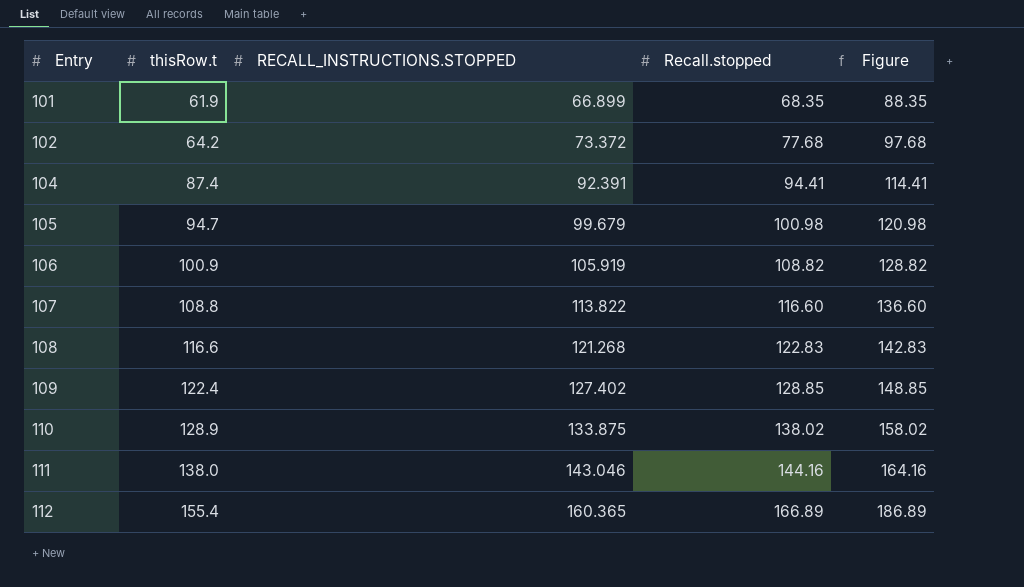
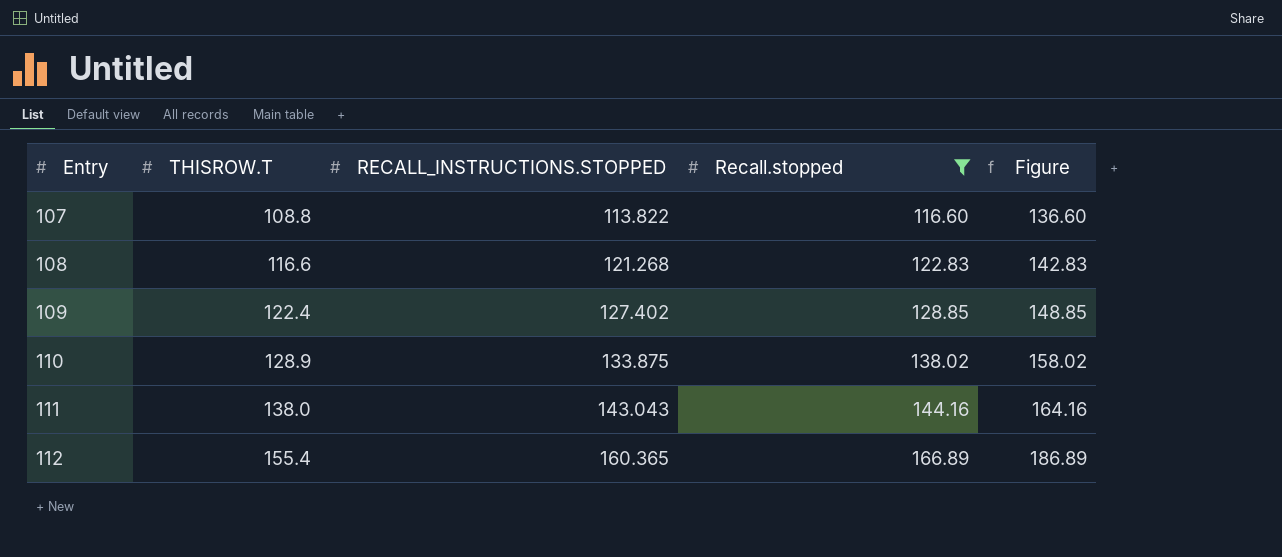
filter: none -> Recall.stopped >= 116.60
column name: thisRow.t -> THISROW.T
111 | RECALL_INSTRUCTIONS.STOPPED: 143.046 -> 143.043

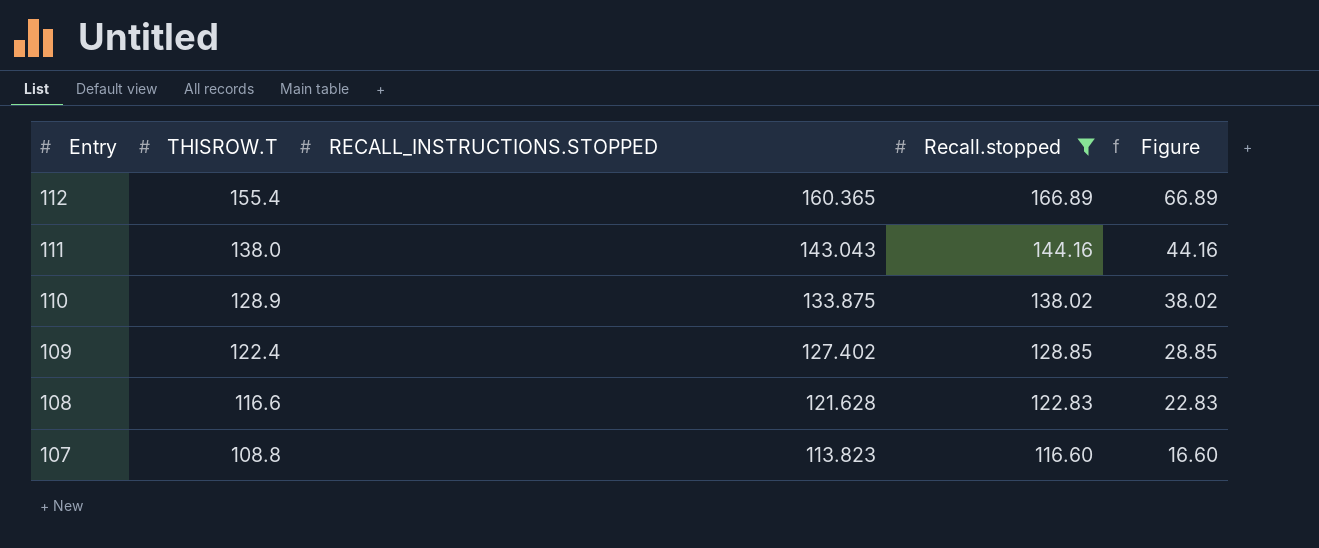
row order: Entry ascending -> Entry descending
column Figure | formula: [Recall.stopped] + 20 -> [Recall.stopped] - 100
108 | RECALL_INSTRUCTIONS.STOPPED: 121.268 -> 121.628
107 | RECALL_INSTRUCTIONS.STOPPED: 113.822 -> 113.823

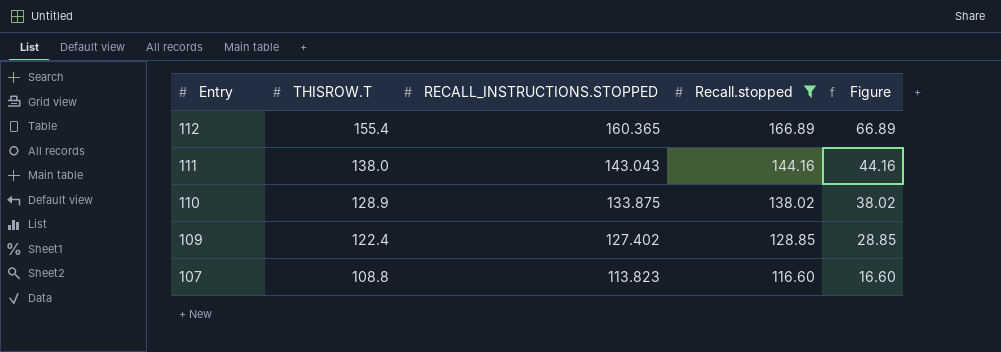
row 108: 116.6 | 121.628 | 122.83 | 22.83 -> none

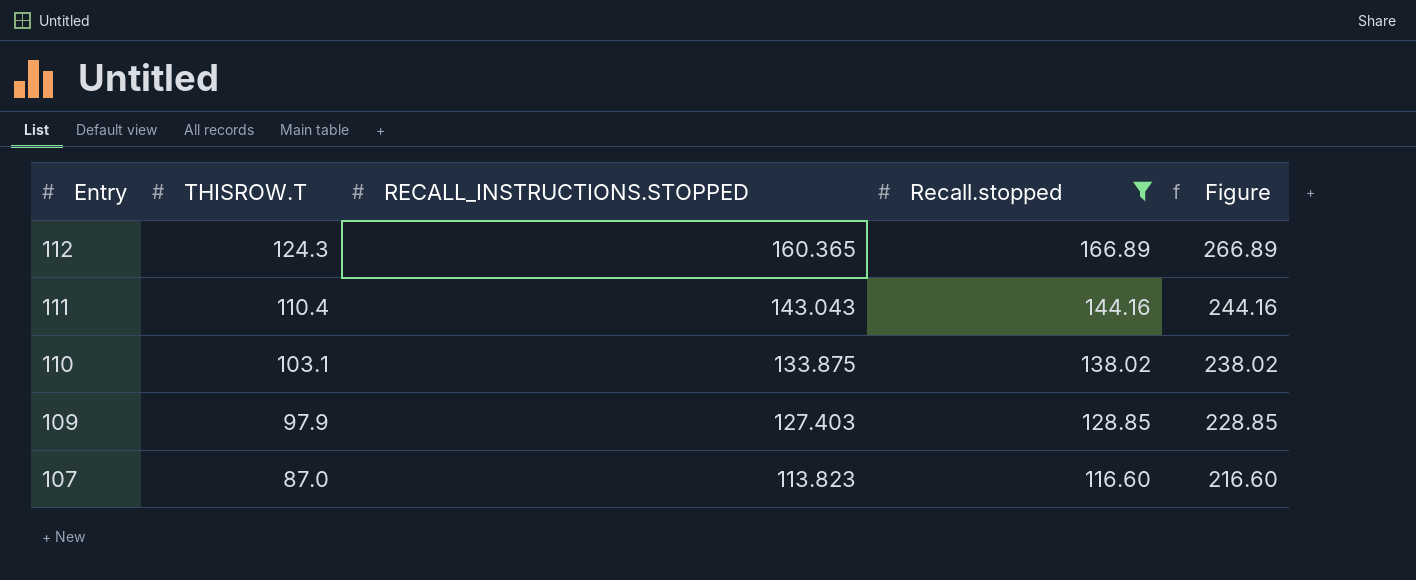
column Figure | formula: [Recall.stopped] - 100 -> [Recall.stopped] + 100
112 | THISROW.T: 155.4 -> 124.3
111 | THISROW.T: 138.0 -> 110.4
110 | THISROW.T: 128.9 -> 103.1
109 | THISROW.T: 122.4 -> 97.9
109 | RECALL_INSTRUCTIONS.STOPPED: 127.402 -> 127.403
107 | THISROW.T: 108.8 -> 87.0

